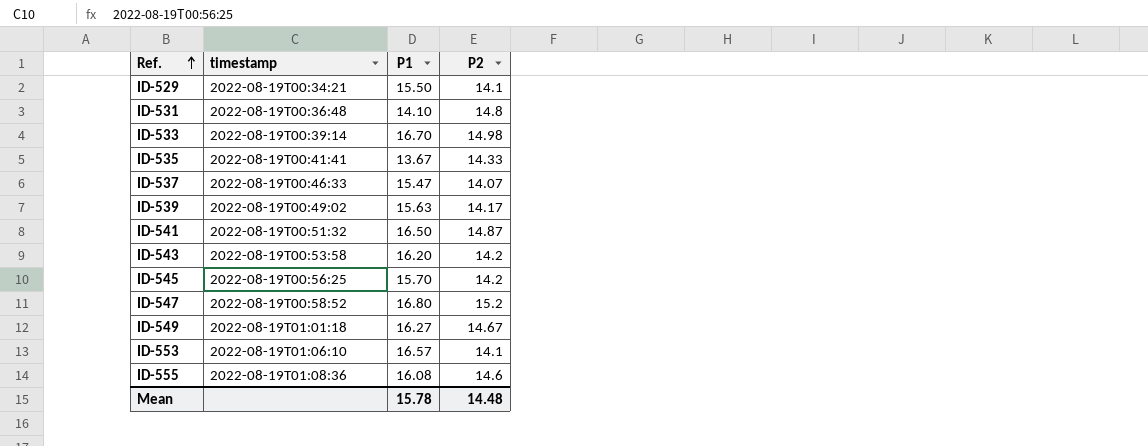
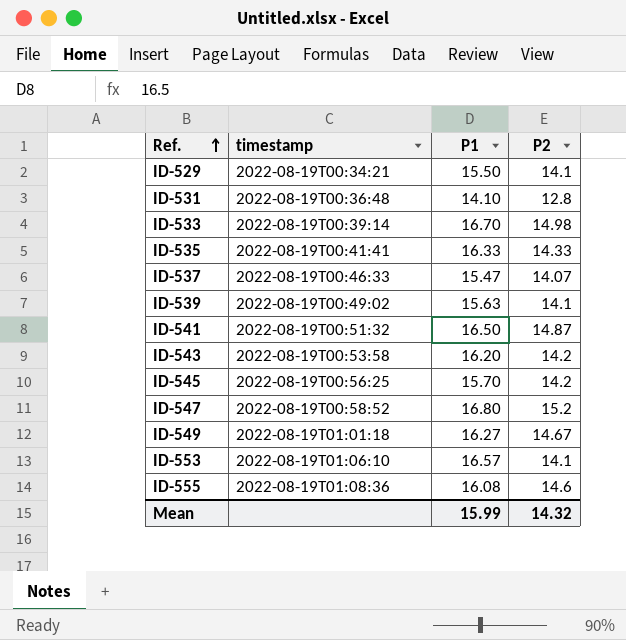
ID-531 | P2: 14.8 -> 12.8
ID-535 | P1: 13.67 -> 16.33
ID-539 | P2: 14.17 -> 14.1
Mean | P1: 15.78 -> 15.99
Mean | P2: 14.48 -> 14.32

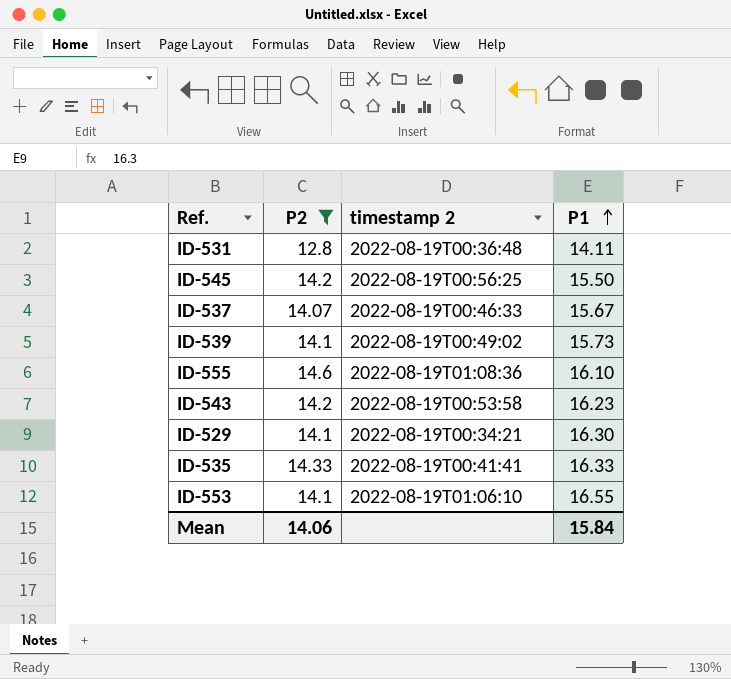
filter: none -> P2 <= 14.6
row order: Ref. ascending -> P1 ascending
column P2 | position: 4 -> 2
column name: timestamp -> timestamp 2
ID-531 | P1: 14.10 -> 14.11
ID-545 | P1: 15.70 -> 15.50
ID-537 | P1: 15.47 -> 15.67
ID-539 | P1: 15.63 -> 15.73
ID-555 | P1: 16.08 -> 16.10
ID-543 | P1: 16.20 -> 16.23
ID-529 | P1: 15.50 -> 16.30
ID-553 | P1: 16.57 -> 16.55
Mean | P2: 14.32 -> 14.06
Mean | P1: 15.99 -> 15.84

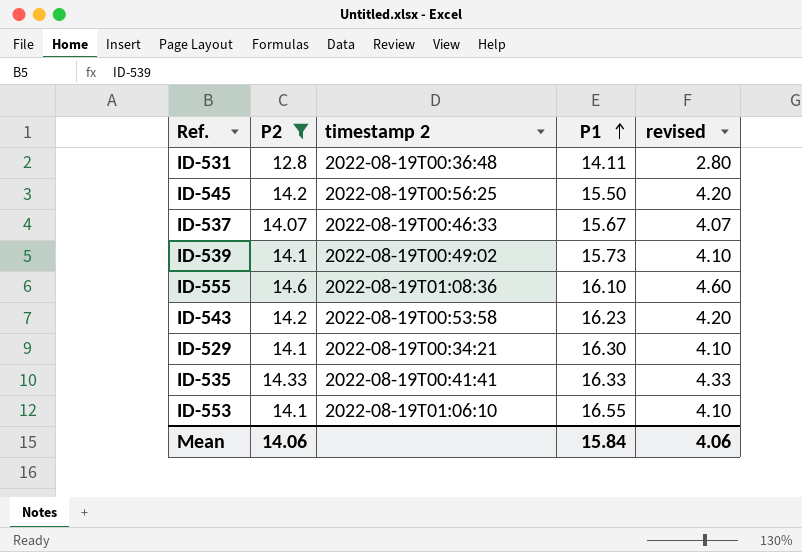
column revised | formula: none -> [P2] - 10

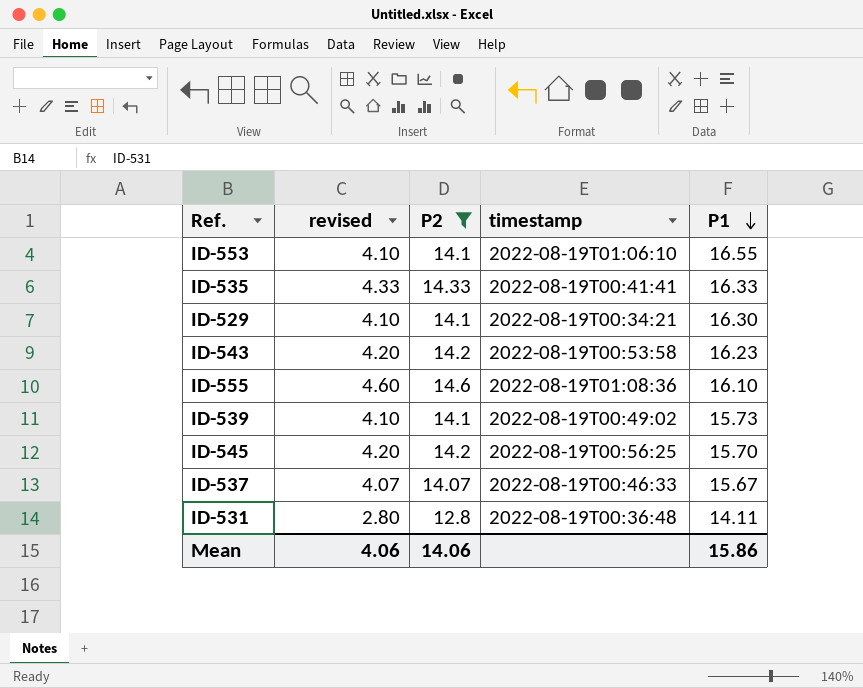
row order: P1 ascending -> P1 descending
column revised | position: 5 -> 2
column name: timestamp 2 -> timestamp
ID-545 | P1: 15.50 -> 15.70
Mean | P1: 15.84 -> 15.86

